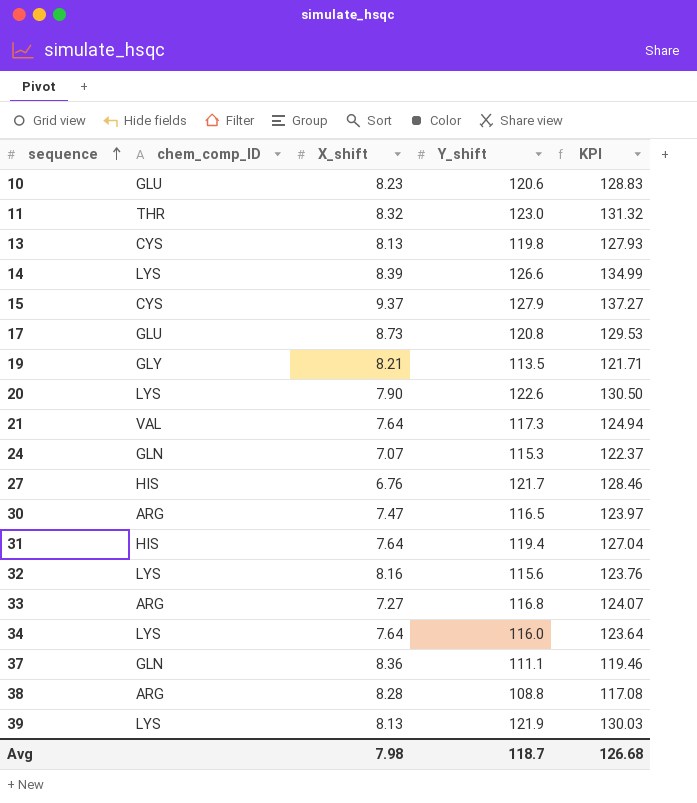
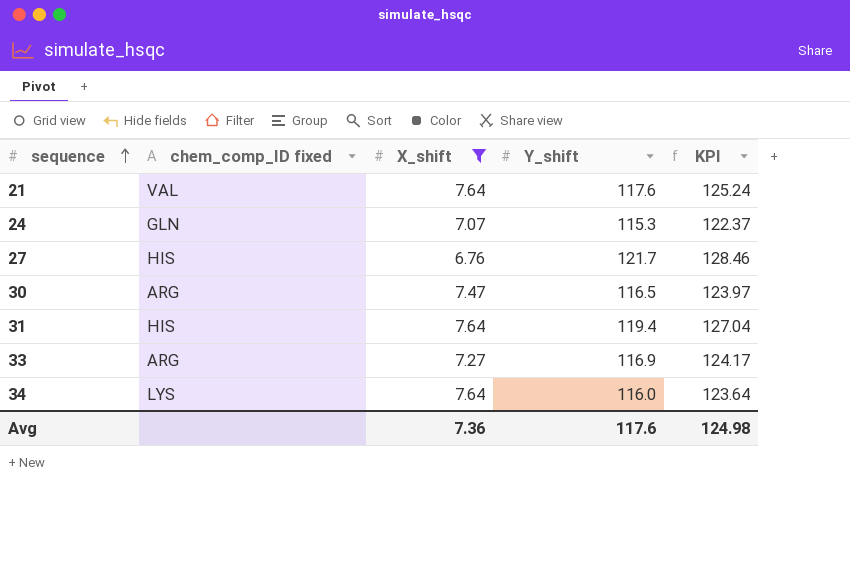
filter: none -> X_shift <= 7.64
column name: chem_comp_ID -> chem_comp_ID fixed
21 | Y_shift: 117.3 -> 117.6
21 | KPI: 124.94 -> 125.24
33 | Y_shift: 116.8 -> 116.9
33 | KPI: 124.07 -> 124.17
Avg | X_shift: 7.98 -> 7.36
Avg | Y_shift: 118.7 -> 117.6
Avg | KPI: 126.68 -> 124.98

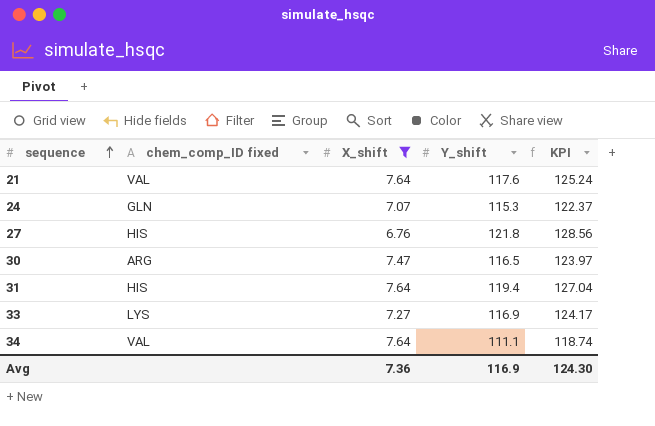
27 | Y_shift: 121.7 -> 121.8
27 | KPI: 128.46 -> 128.56
33 | chem_comp_ID fixed: ARG -> LYS
34 | chem_comp_ID fixed: LYS -> VAL
34 | Y_shift: 116.0 -> 111.1
34 | KPI: 123.64 -> 118.74
Avg | Y_shift: 117.6 -> 116.9
Avg | KPI: 124.98 -> 124.30

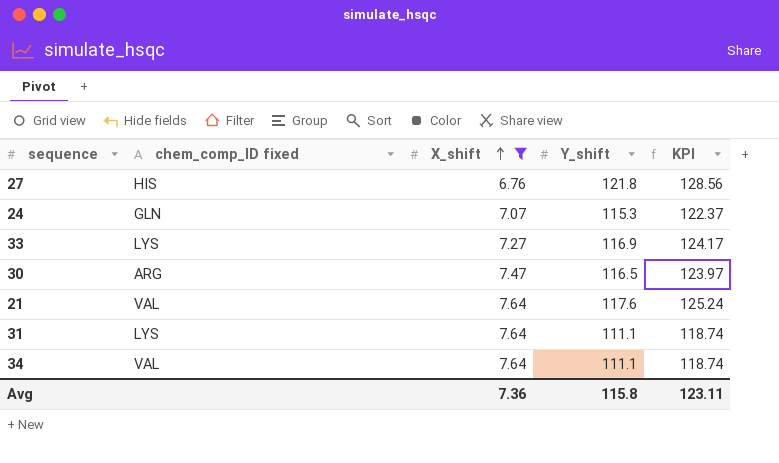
row order: sequence ascending -> X_shift ascending
31 | chem_comp_ID fixed: HIS -> LYS
31 | Y_shift: 119.4 -> 111.1
31 | KPI: 127.04 -> 118.74
Avg | Y_shift: 116.9 -> 115.8
Avg | KPI: 124.30 -> 123.11

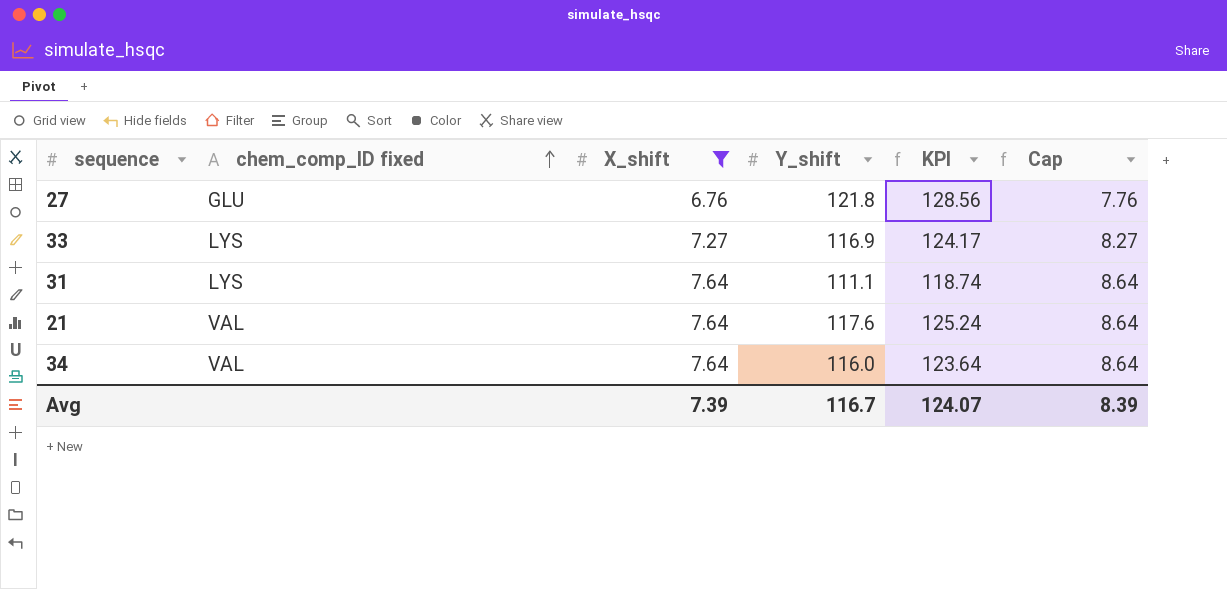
row order: X_shift ascending -> chem_comp_ID fixed ascending
column Cap | formula: none -> [X_shift] + 1
row 24: GLN | 7.07 | 115.3 | 122.37 -> none
row 30: ARG | 7.47 | 116.5 | 123.97 -> none
27 | chem_comp_ID fixed: HIS -> GLU
34 | Y_shift: 111.1 -> 116.0
34 | KPI: 118.74 -> 123.64
Avg | X_shift: 7.36 -> 7.39
Avg | Y_shift: 115.8 -> 116.7
Avg | KPI: 123.11 -> 124.07

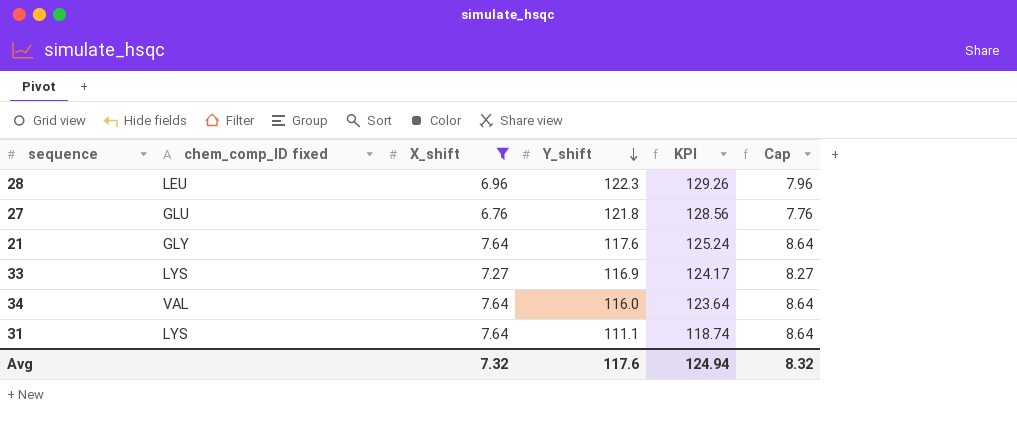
row order: chem_comp_ID fixed ascending -> Y_shift descending
row 28: none -> LEU | 6.96 | 122.3 | 129.26 | 7.96
21 | chem_comp_ID fixed: VAL -> GLY
Avg | X_shift: 7.39 -> 7.32
Avg | Y_shift: 116.7 -> 117.6
Avg | KPI: 124.07 -> 124.94
Avg | Cap: 8.39 -> 8.32

